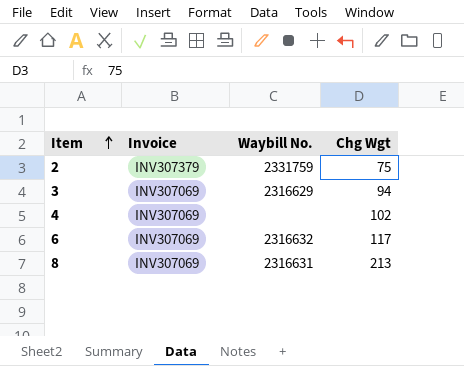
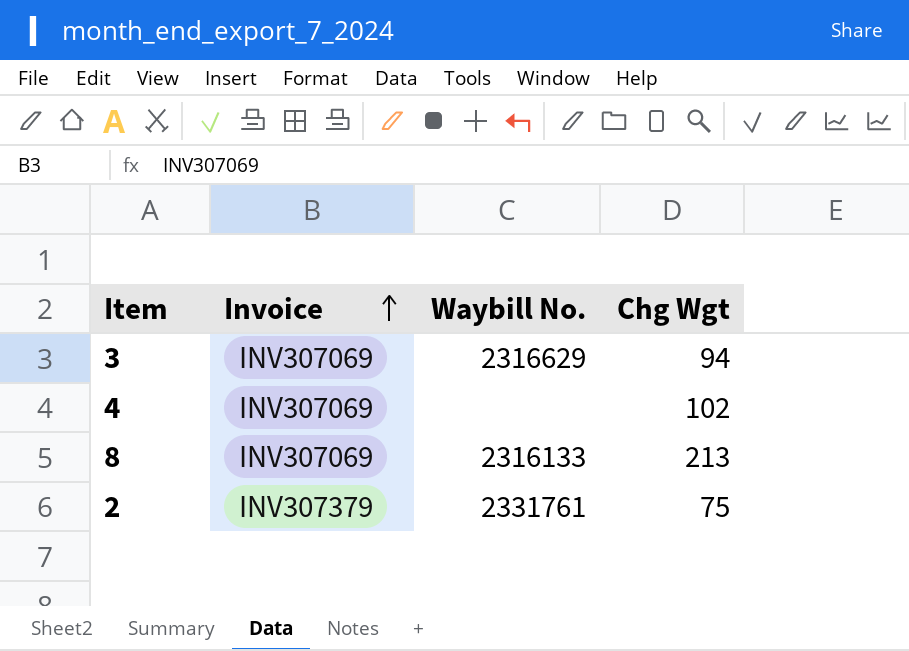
row order: Item ascending -> Invoice ascending
row 6: INV307069 | 2316632 | 117 -> none
8 | Waybill No.: 2316631 -> 2316133
2 | Waybill No.: 2331759 -> 2331761

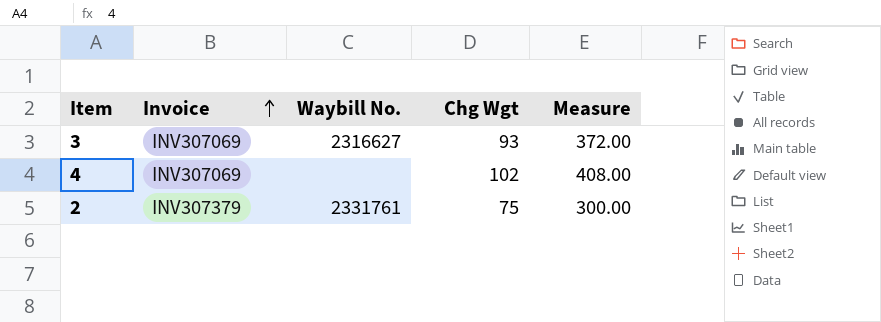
column Measure | formula: none -> [Chg Wgt] * 4
row 8: INV307069 | 2316133 | 213 -> none
3 | Waybill No.: 2316629 -> 2316627
3 | Chg Wgt: 94 -> 93

